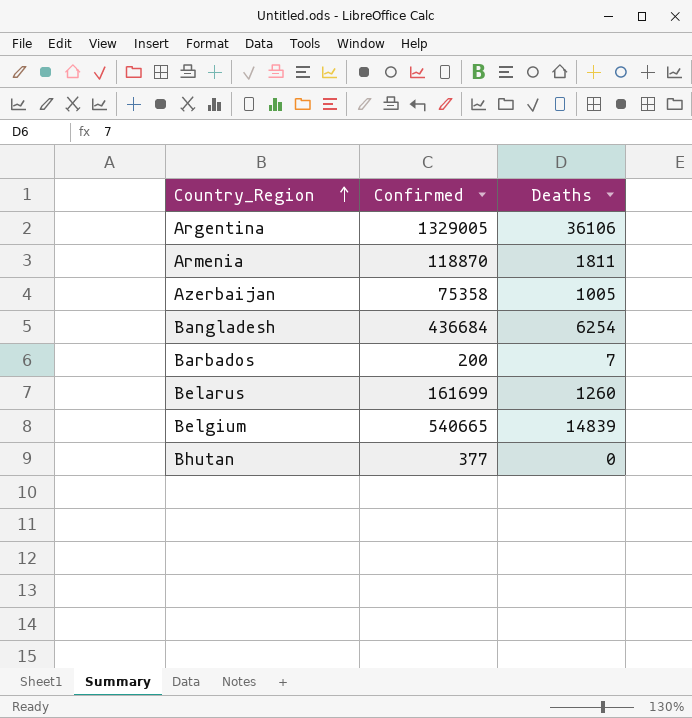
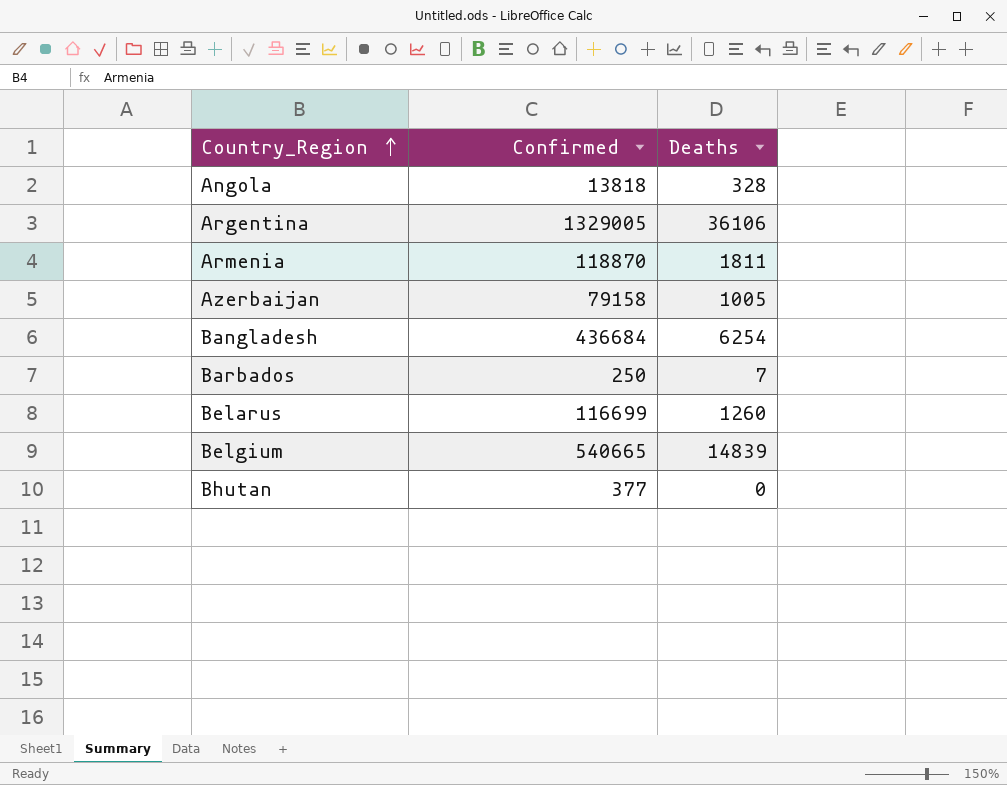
row Angola: none -> 13818 | 328
Azerbaijan | Confirmed: 75358 -> 79158
Barbados | Confirmed: 200 -> 250
Belarus | Confirmed: 161699 -> 116699

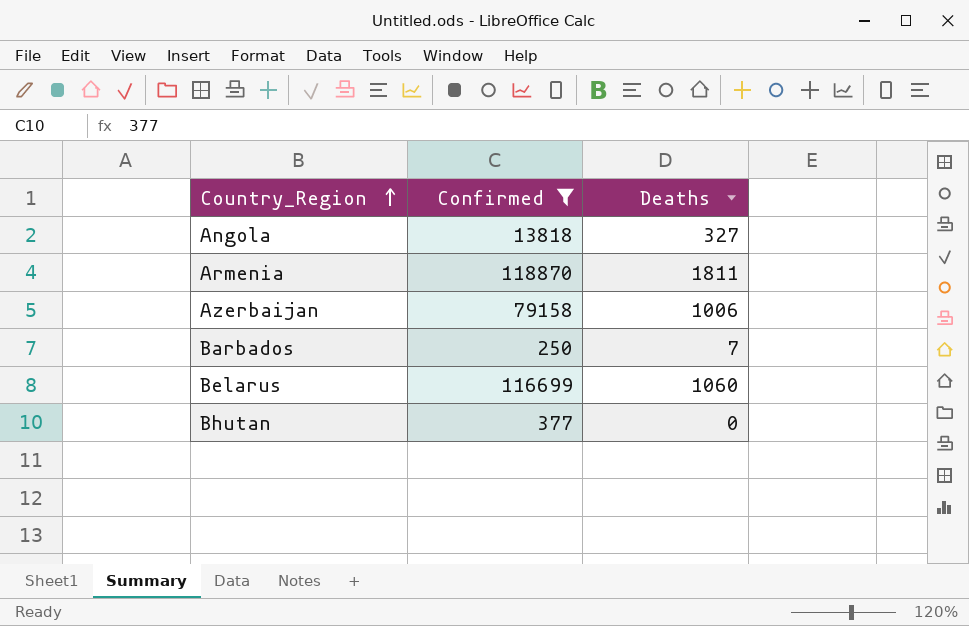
filter: none -> Confirmed <= 118870
Angola | Deaths: 328 -> 327
Azerbaijan | Deaths: 1005 -> 1006
Belarus | Deaths: 1260 -> 1060

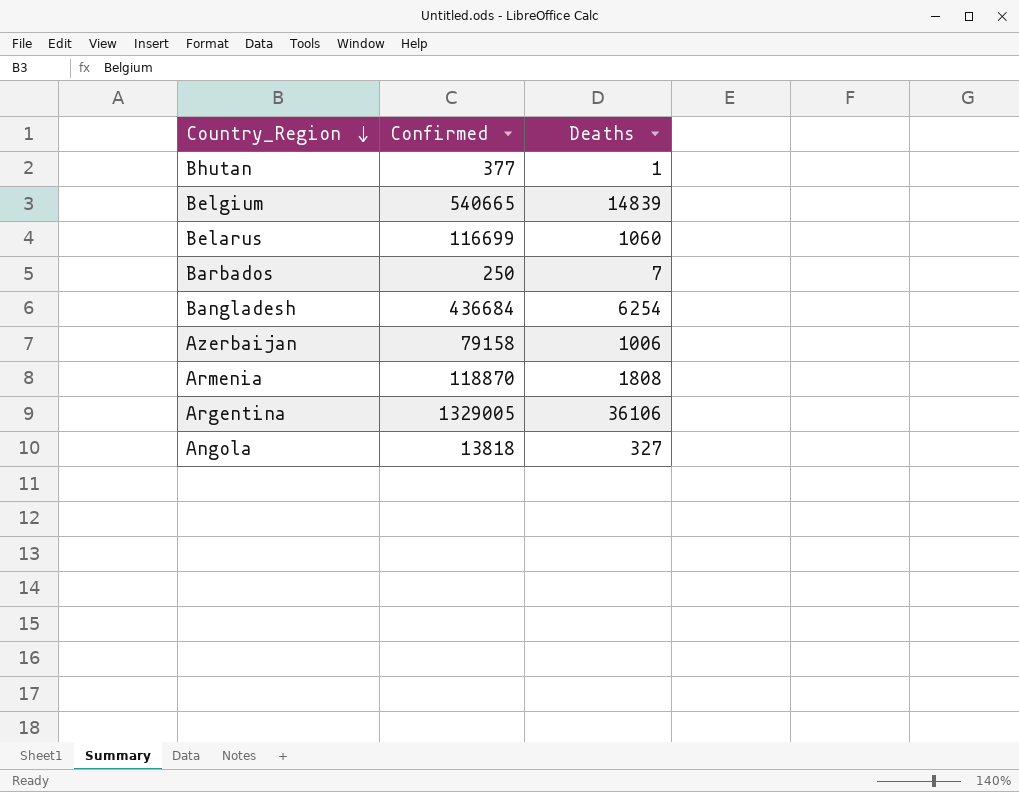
filter: Confirmed <= 118870 -> none
row order: Country_Region ascending -> Country_Region descending
Bhutan | Deaths: 0 -> 1
Armenia | Deaths: 1811 -> 1808

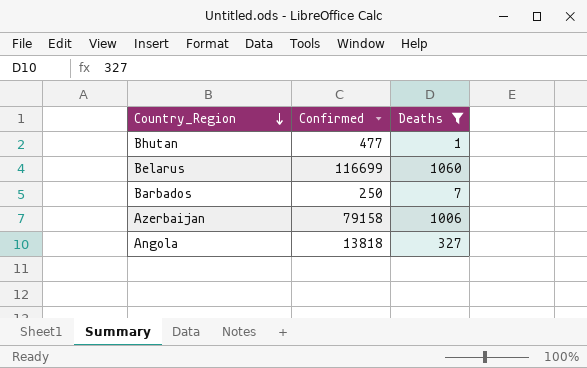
filter: none -> Deaths <= 1060
Bhutan | Confirmed: 377 -> 477

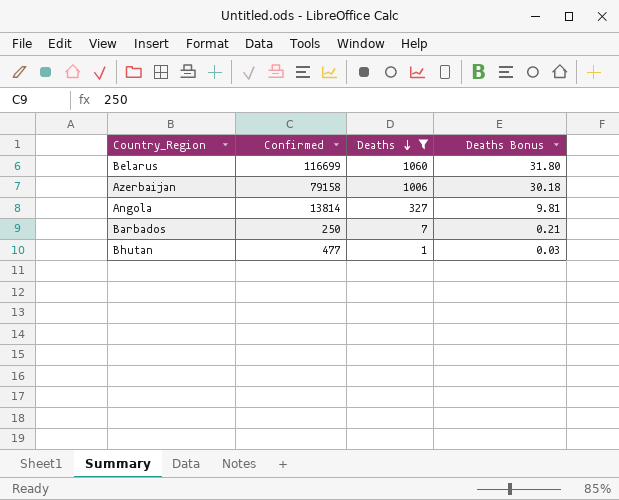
row order: Country_Region descending -> Deaths descending
column Deaths Bonus | formula: none -> [Deaths] * 0.03
Angola | Confirmed: 13818 -> 13814

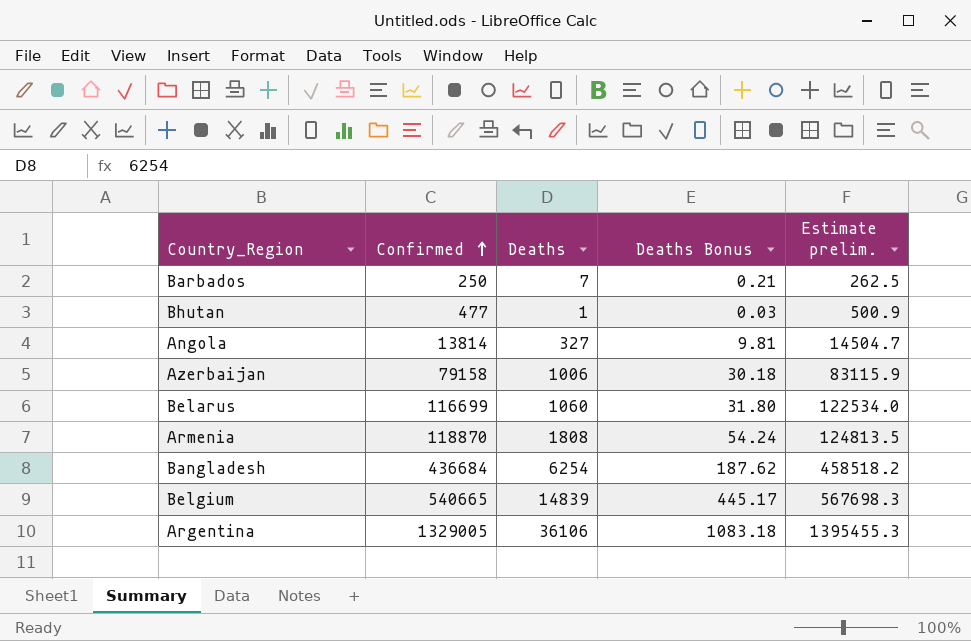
filter: Deaths <= 1060 -> none
row order: Deaths descending -> Confirmed ascending
column Estimate prelim. | formula: none -> [Confirmed] * 1.05

